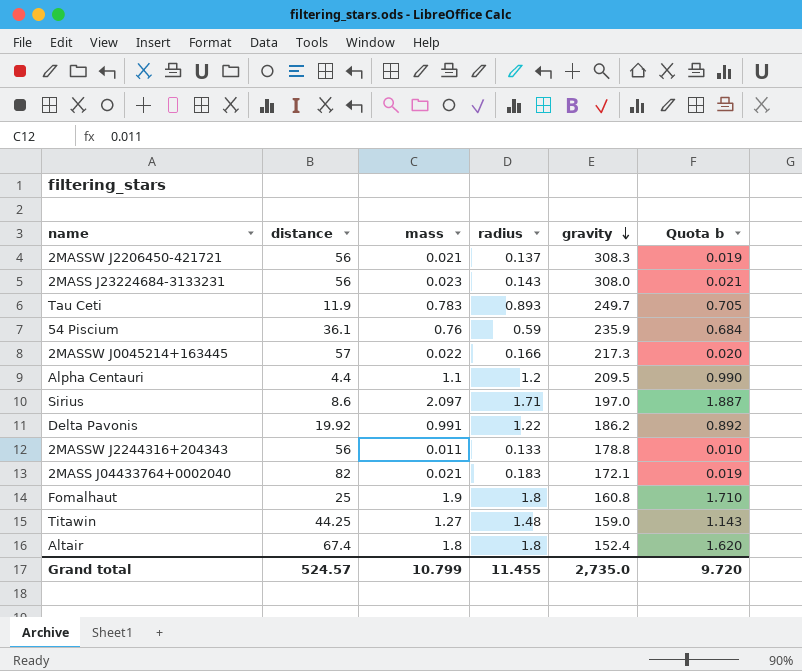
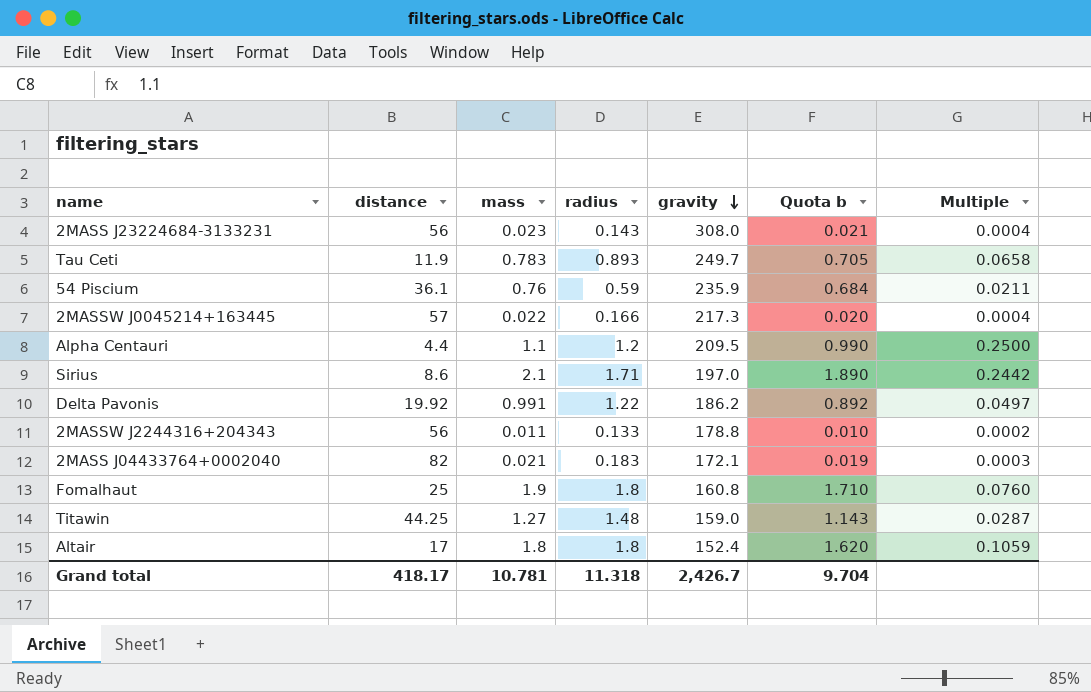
column Multiple | formula: none -> [mass] / [distance]
row 2MASSW J2206450-421721: 56 | 0.021 | 0.137 | 308.3 | 0.019 -> none
Sirius | mass: 2.097 -> 2.1
Sirius | Quota b: 1.887 -> 1.890
Altair | distance: 67.4 -> 17
Grand total | distance: 524.57 -> 418.17
Grand total | mass: 10.799 -> 10.781
Grand total | radius: 11.455 -> 11.318
Grand total | gravity: 2,735.0 -> 2,426.7
Grand total | Quota b: 9.720 -> 9.704

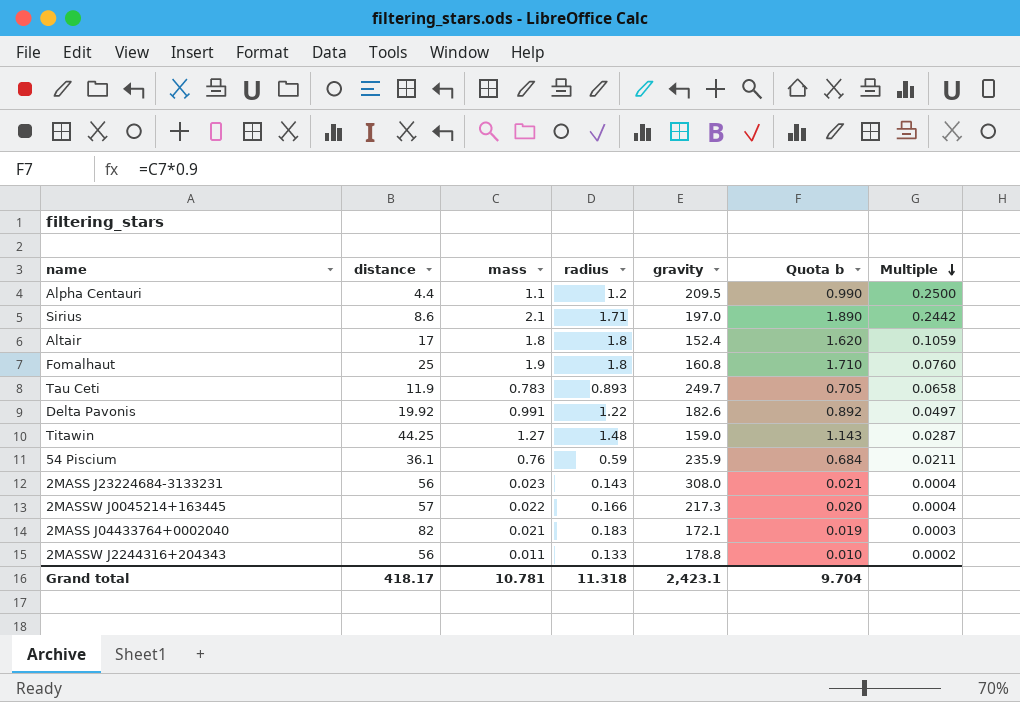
row order: gravity descending -> Multiple descending
Delta Pavonis | gravity: 186.2 -> 182.6
Grand total | gravity: 2,426.7 -> 2,423.1

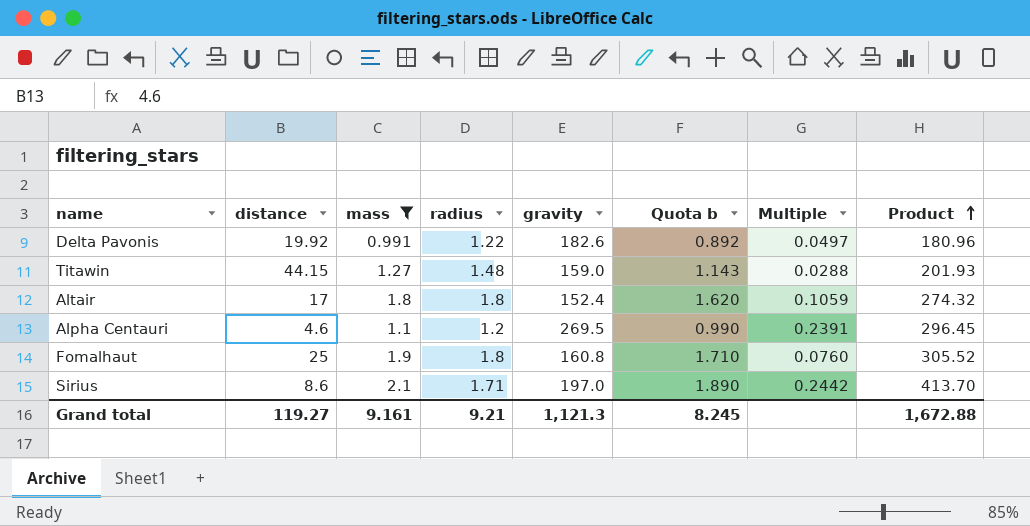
filter: none -> mass >= 0.991
row order: Multiple descending -> Product ascending
column Product | formula: none -> [mass] * [gravity]
Titawin | distance: 44.25 -> 44.15
Titawin | Multiple: 0.0287 -> 0.0288
Alpha Centauri | distance: 4.4 -> 4.6
Alpha Centauri | gravity: 209.5 -> 269.5
Alpha Centauri | Multiple: 0.2500 -> 0.2391
Grand total | distance: 418.17 -> 119.27
Grand total | mass: 10.781 -> 9.161
Grand total | radius: 11.318 -> 9.21
Grand total | gravity: 2,423.1 -> 1,121.3
Grand total | Quota b: 9.704 -> 8.245

